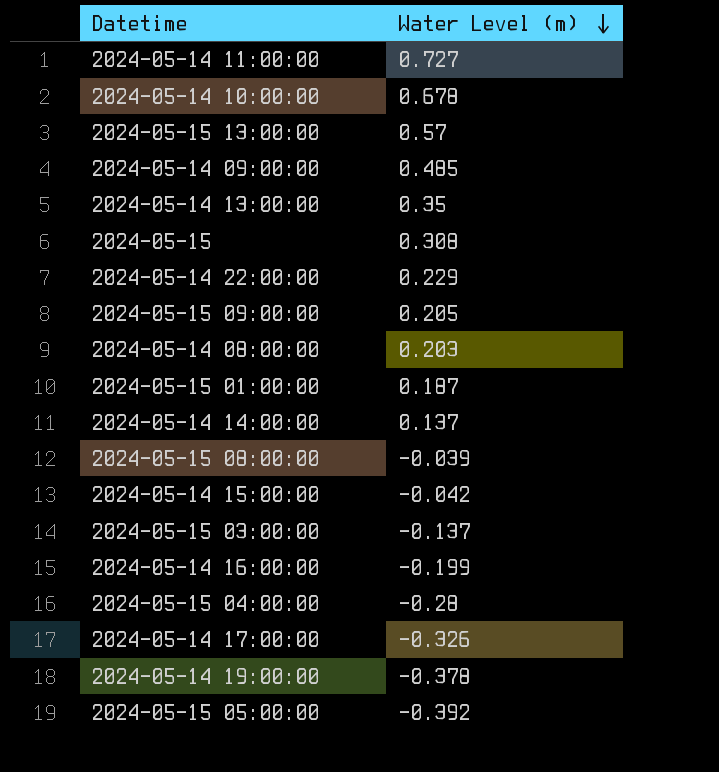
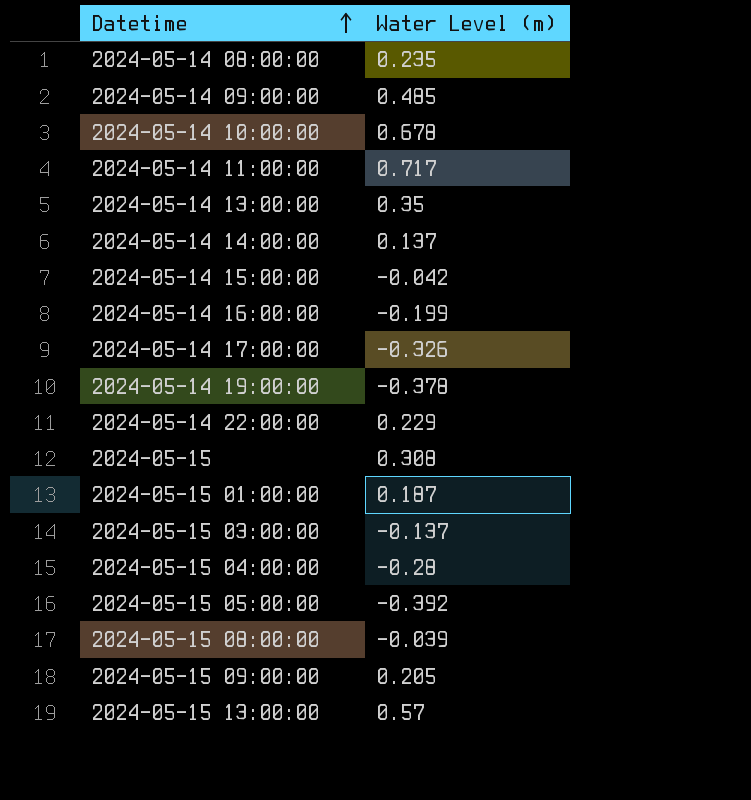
row order: Water Level (m) descending -> Datetime ascending
2024-05-14 08:00:00 | Water Level (m): 0.203 -> 0.235
2024-05-14 11:00:00 | Water Level (m): 0.727 -> 0.717

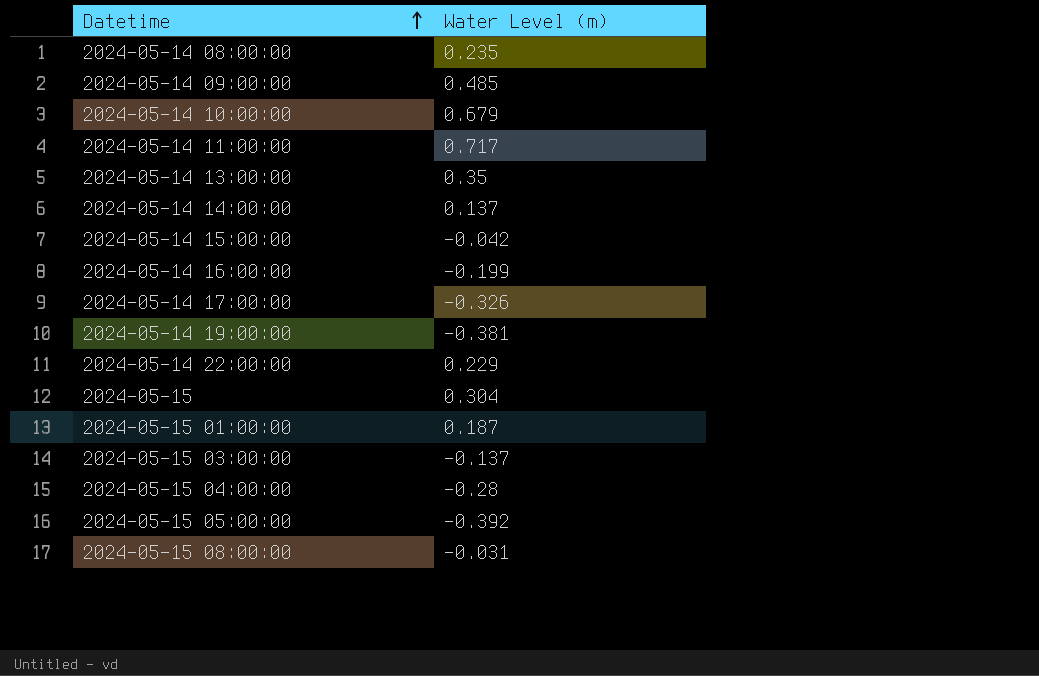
row 2024-05-15 09:00:00: 0.205 -> none
row 2024-05-15 13:00:00: 0.57 -> none
2024-05-14 10:00:00 | Water Level (m): 0.678 -> 0.679
2024-05-14 19:00:00 | Water Level (m): -0.378 -> -0.381
2024-05-15 | Water Level (m): 0.308 -> 0.304
2024-05-15 08:00:00 | Water Level (m): -0.039 -> -0.031

